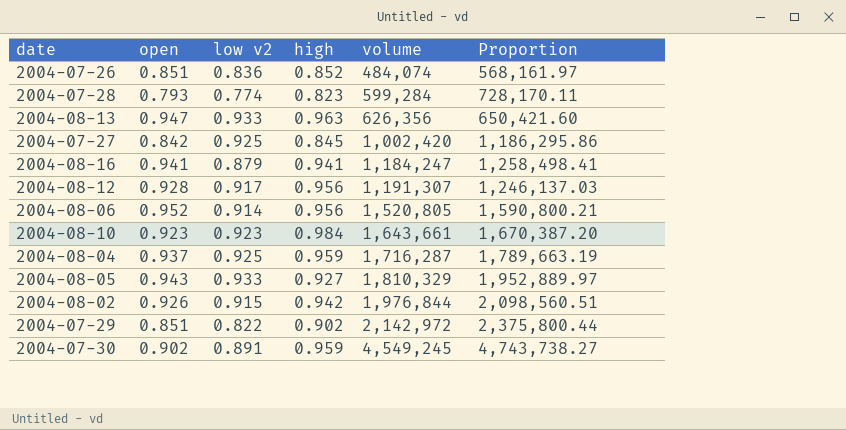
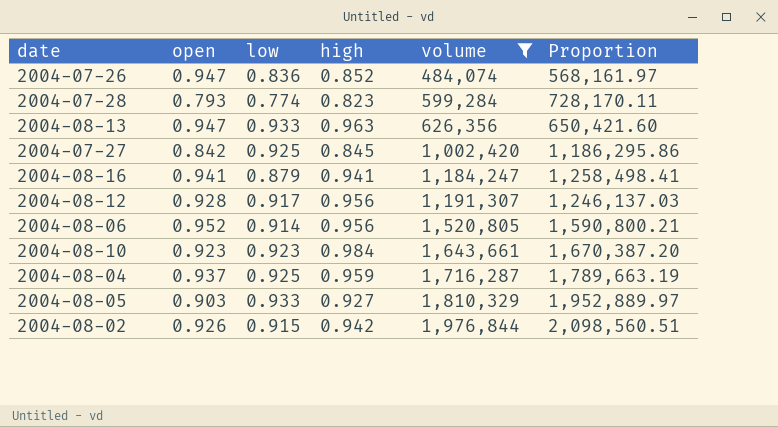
filter: none -> volume <= 1,976,844
column name: low v2 -> low
2004-07-26 | open: 0.851 -> 0.947
2004-08-05 | open: 0.943 -> 0.903

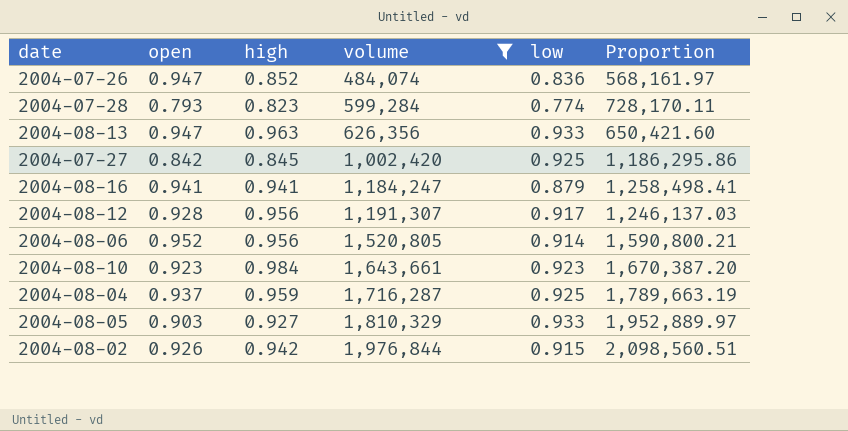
column low | position: 3 -> 5

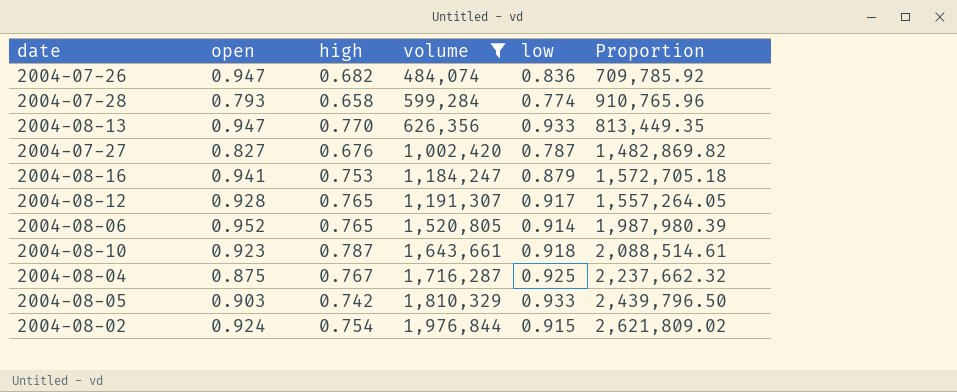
2004-07-26 | high: 0.852 -> 0.682
2004-07-26 | Proportion: 568,161.97 -> 709,785.92
2004-07-28 | high: 0.823 -> 0.658
2004-07-28 | Proportion: 728,170.11 -> 910,765.96
2004-08-13 | high: 0.963 -> 0.770
2004-08-13 | Proportion: 650,421.60 -> 813,449.35
2004-07-27 | open: 0.842 -> 0.827
2004-07-27 | high: 0.845 -> 0.676
2004-07-27 | low: 0.925 -> 0.787
2004-07-27 | Proportion: 1,186,295.86 -> 1,482,869.82
2004-08-16 | high: 0.941 -> 0.753
2004-08-16 | Proportion: 1,258,498.41 -> 1,572,705.18
2004-08-12 | high: 0.956 -> 0.765
2004-08-12 | Proportion: 1,246,137.03 -> 1,557,264.05
2004-08-06 | high: 0.956 -> 0.765
2004-08-06 | Proportion: 1,590,800.21 -> 1,987,980.39
2004-08-10 | high: 0.984 -> 0.787
2004-08-10 | low: 0.923 -> 0.918
2004-08-10 | Proportion: 1,670,387.20 -> 2,088,514.61
2004-08-04 | open: 0.937 -> 0.875
2004-08-04 | high: 0.959 -> 0.767
2004-08-04 | Proportion: 1,789,663.19 -> 2,237,662.32
2004-08-05 | high: 0.927 -> 0.742
2004-08-05 | Proportion: 1,952,889.97 -> 2,439,796.50
2004-08-02 | open: 0.926 -> 0.924
2004-08-02 | high: 0.942 -> 0.754
2004-08-02 | Proportion: 2,098,560.51 -> 2,621,809.02

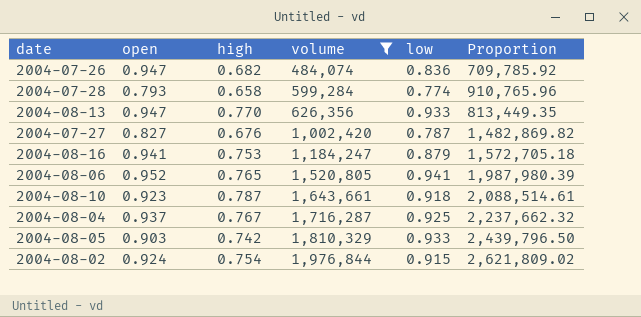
row 2004-08-12: 0.928 | 0.765 | 1,191,307 | 0.917 | 1,557,264.05 -> none
2004-08-06 | low: 0.914 -> 0.941
2004-08-04 | open: 0.875 -> 0.937

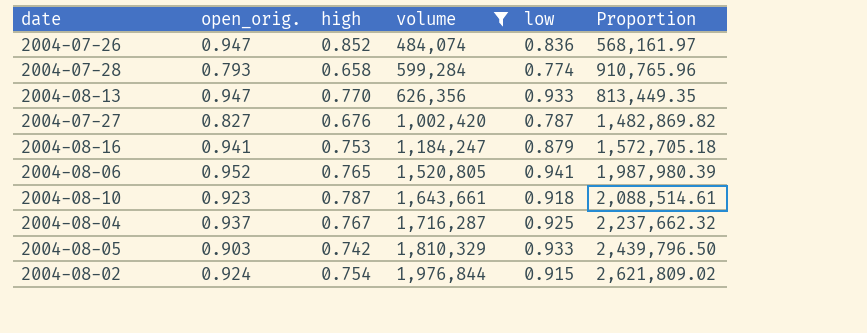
column name: open -> open_orig.
2004-07-26 | high: 0.682 -> 0.852
2004-07-26 | Proportion: 709,785.92 -> 568,161.97

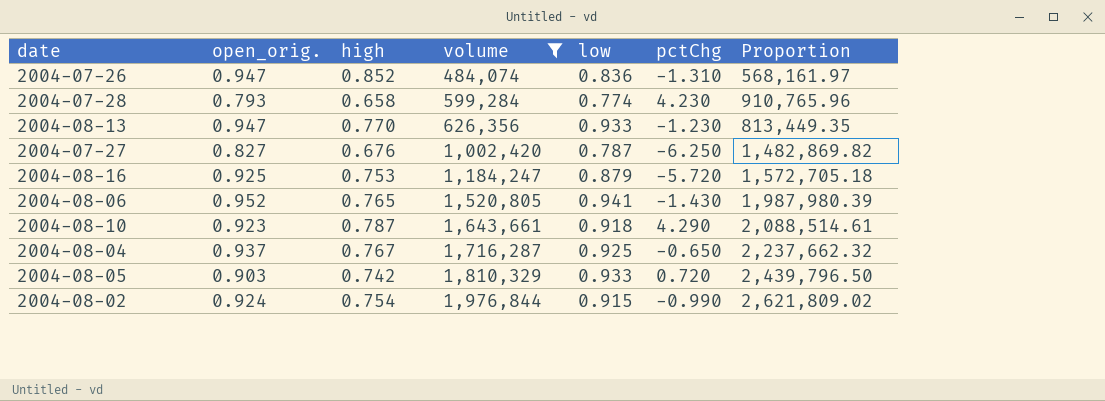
column pctChg | position: none -> 6
2004-08-16 | open_orig.: 0.941 -> 0.925

